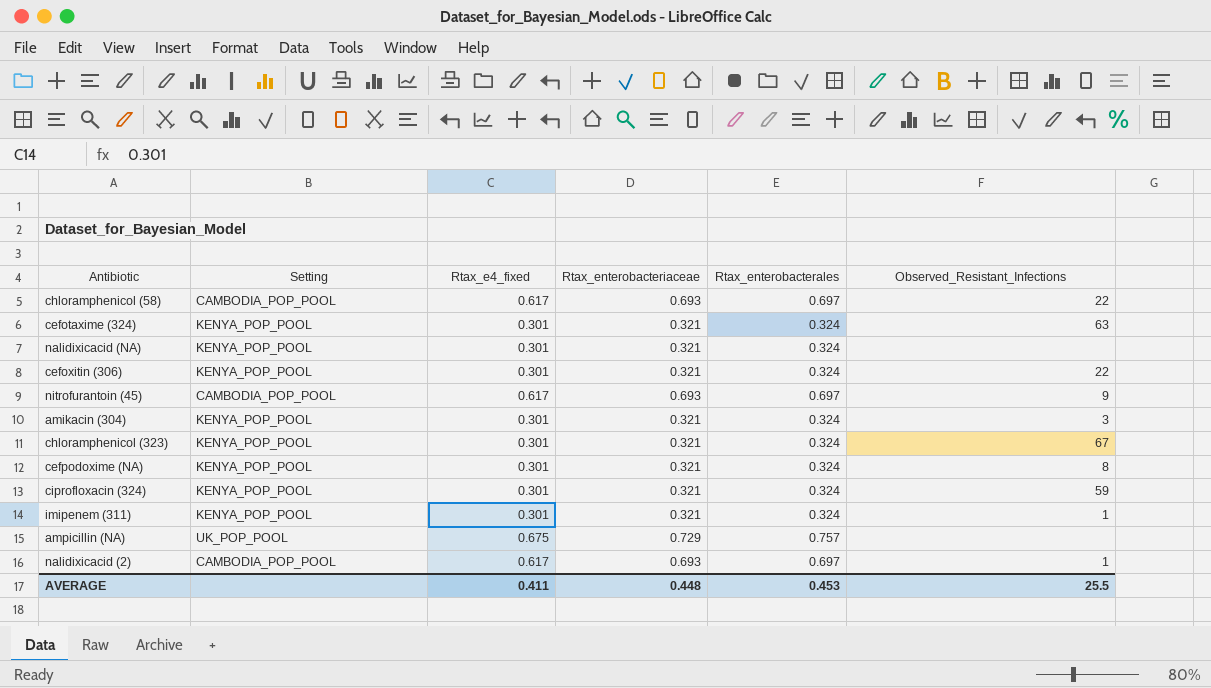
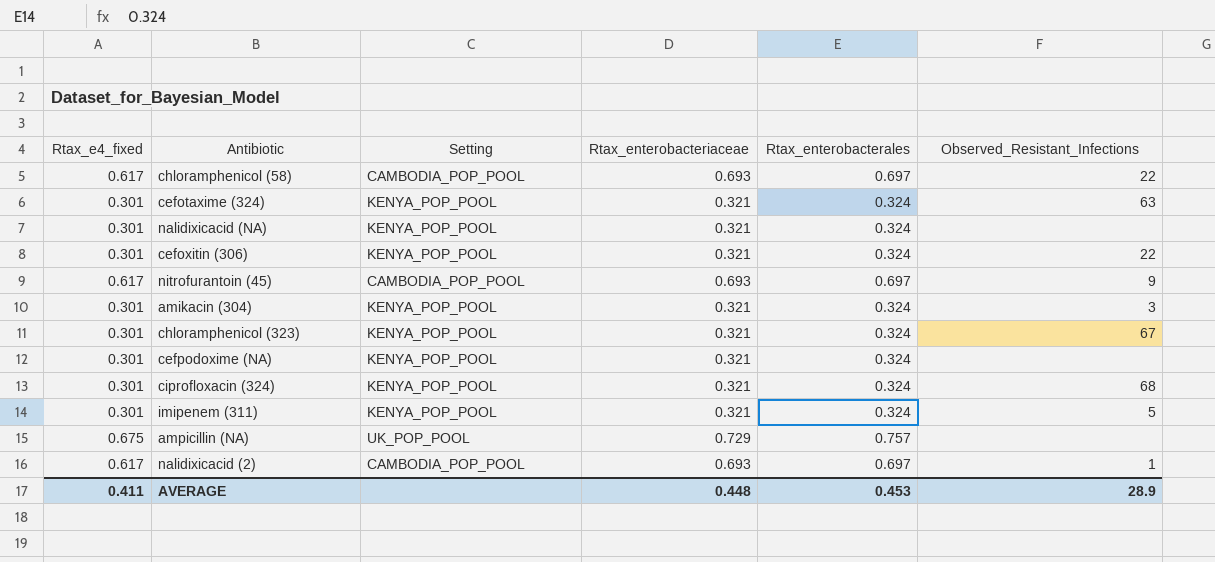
column Rtax_e4_fixed | position: 3 -> 1
cefpodoxime (NA) | Observed_Resistant_Infections: 8 -> none
ciprofloxacin (324) | Observed_Resistant_Infections: 59 -> 68
imipenem (311) | Observed_Resistant_Infections: 1 -> 5
AVERAGE | Observed_Resistant_Infections: 25.5 -> 28.9

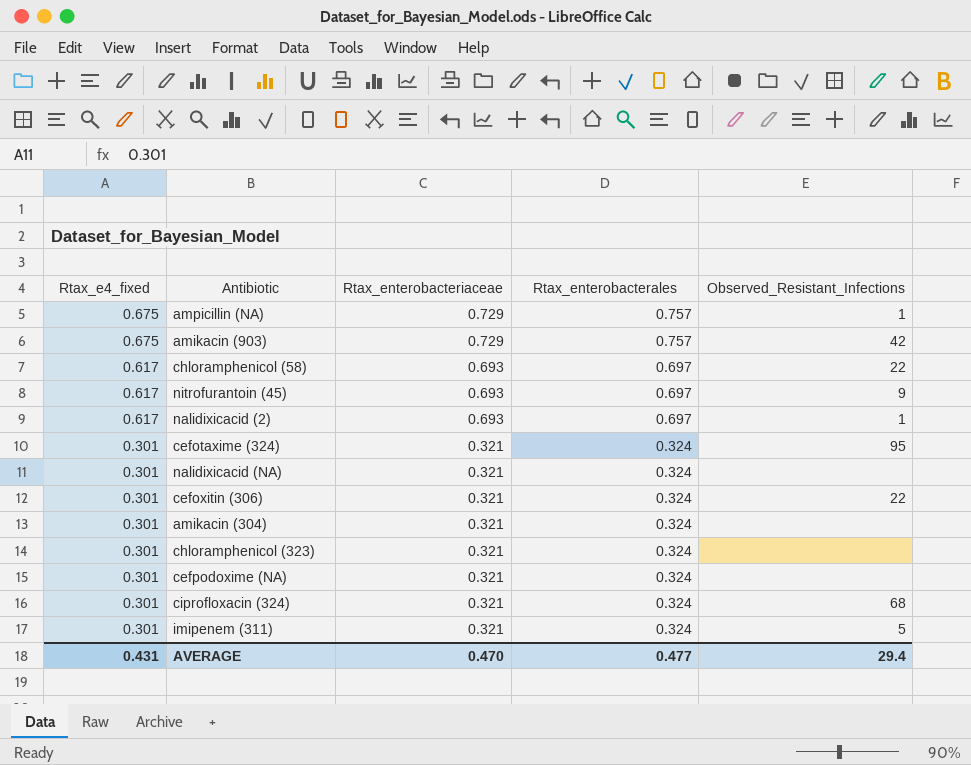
row order: none -> Rtax_e4_fixed descending
column Setting | position: 3 -> none
ampicillin (NA) | Observed_Resistant_Infections: none -> 1
row amikacin (903): none -> 0.675 | 0.729 | 0.757 | 42
cefotaxime (324) | Observed_Resistant_Infections: 63 -> 95
amikacin (304) | Observed_Resistant_Infections: 3 -> none
chloramphenicol (323) | Observed_Resistant_Infections: 67 -> none
AVERAGE | Rtax_e4_fixed: 0.411 -> 0.431
AVERAGE | Rtax_enterobacteriaceae: 0.448 -> 0.470
AVERAGE | Rtax_enterobacterales: 0.453 -> 0.477
AVERAGE | Observed_Resistant_Infections: 28.9 -> 29.4

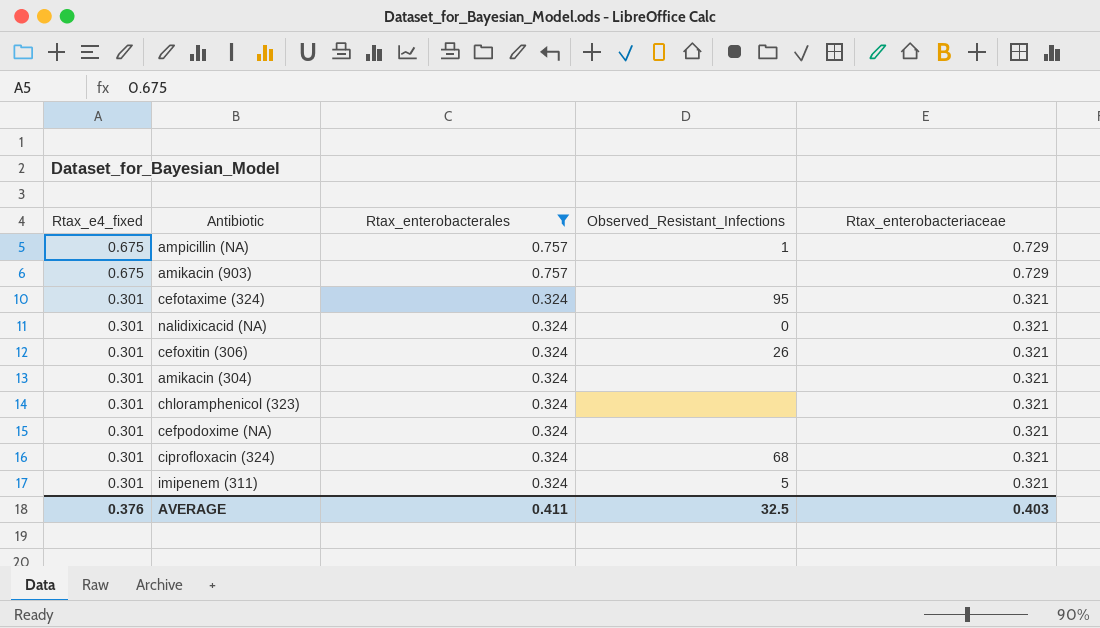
filter: none -> Rtax_enterobacterales != 0.697
column Rtax_enterobacteriaceae | position: 3 -> 5
amikacin (903) | Observed_Resistant_Infections: 42 -> none
nalidixicacid (NA) | Observed_Resistant_Infections: none -> 0
cefoxitin (306) | Observed_Resistant_Infections: 22 -> 26
AVERAGE | Rtax_e4_fixed: 0.431 -> 0.376
AVERAGE | Rtax_enterobacterales: 0.477 -> 0.411
AVERAGE | Observed_Resistant_Infections: 29.4 -> 32.5
AVERAGE | Rtax_enterobacteriaceae: 0.470 -> 0.403

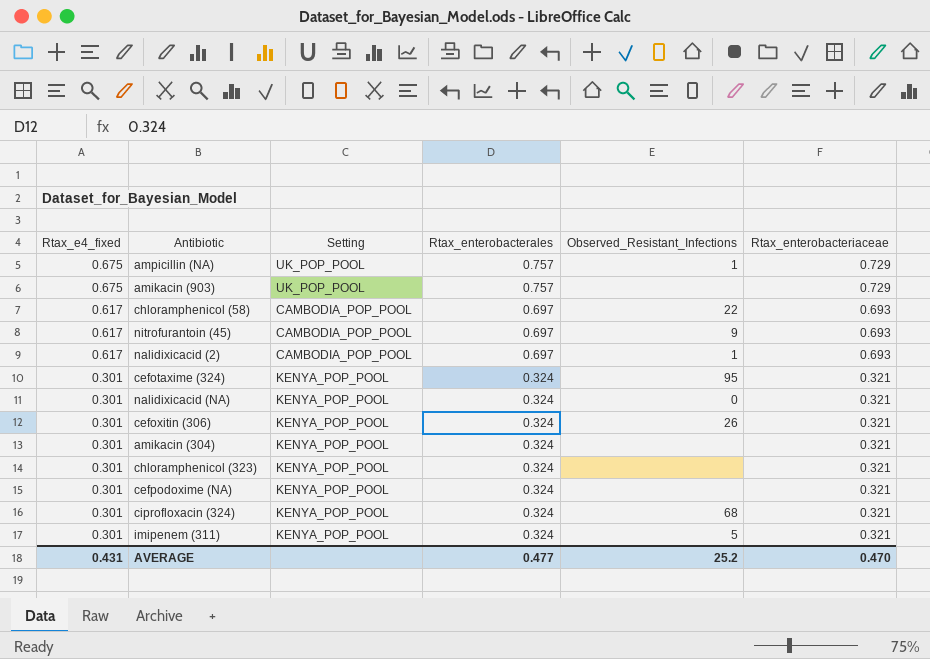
filter: Rtax_enterobacterales != 0.697 -> none
column Setting | position: none -> 3
AVERAGE | Rtax_e4_fixed: 0.376 -> 0.431
AVERAGE | Rtax_enterobacterales: 0.411 -> 0.477
AVERAGE | Observed_Resistant_Infections: 32.5 -> 25.2
AVERAGE | Rtax_enterobacteriaceae: 0.403 -> 0.470

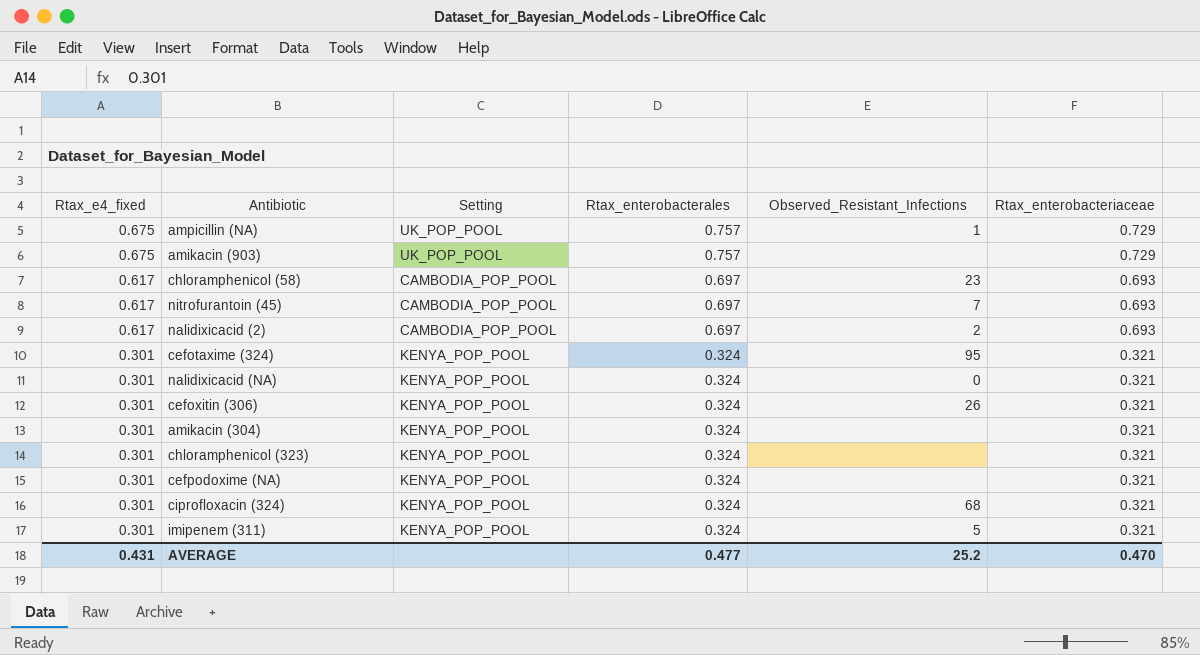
chloramphenicol (58) | Observed_Resistant_Infections: 22 -> 23
nitrofurantoin (45) | Observed_Resistant_Infections: 9 -> 7
nalidixicacid (2) | Observed_Resistant_Infections: 1 -> 2

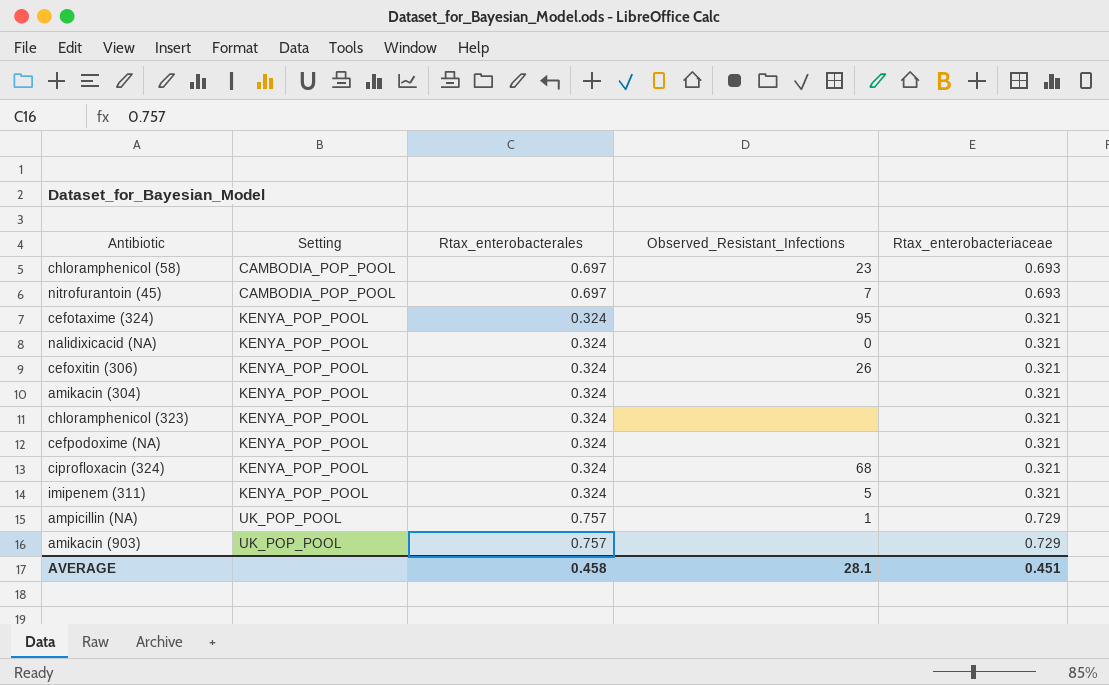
row order: Rtax_e4_fixed descending -> Setting ascending
column Rtax_e4_fixed | position: 1 -> none
row nalidixicacid (2): 0.617 | CAMBODIA_POP_POOL | 0.697 | 2 | 0.693 -> none
AVERAGE | Rtax_enterobacterales: 0.477 -> 0.458
AVERAGE | Observed_Resistant_Infections: 25.2 -> 28.1
AVERAGE | Rtax_enterobacteriaceae: 0.470 -> 0.451

